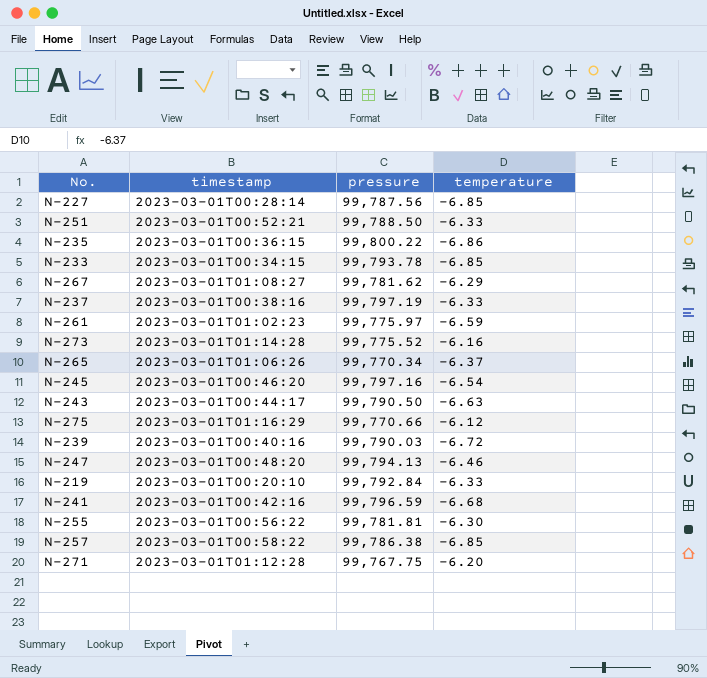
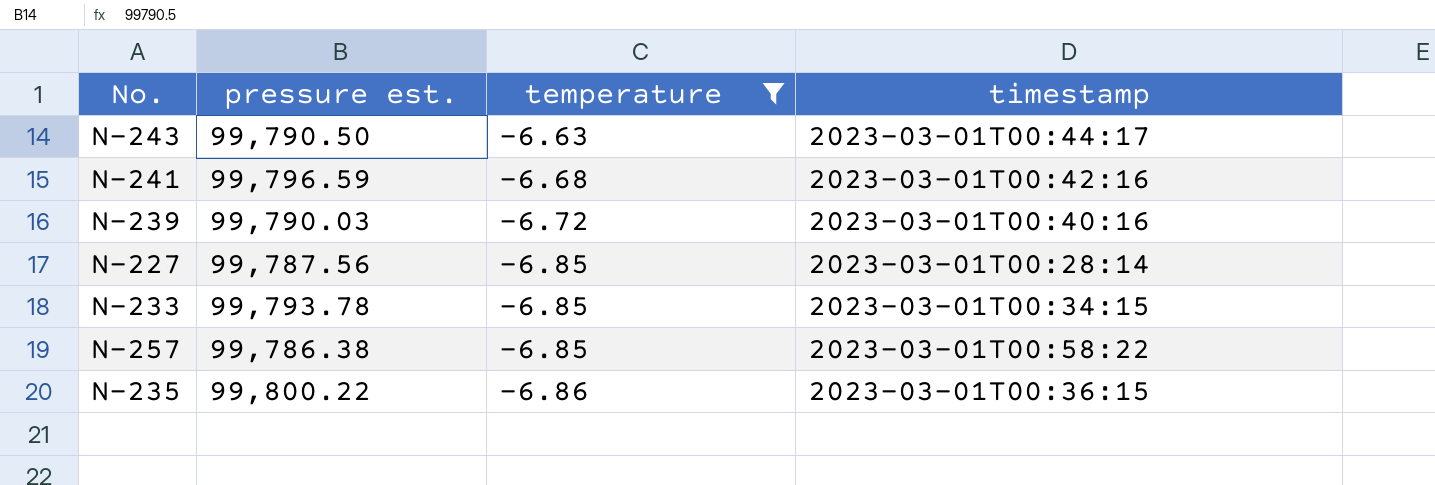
filter: none -> temperature <= -6.63
row order: none -> temperature descending
column name: pressure -> pressure est.
column timestamp | position: 2 -> 4

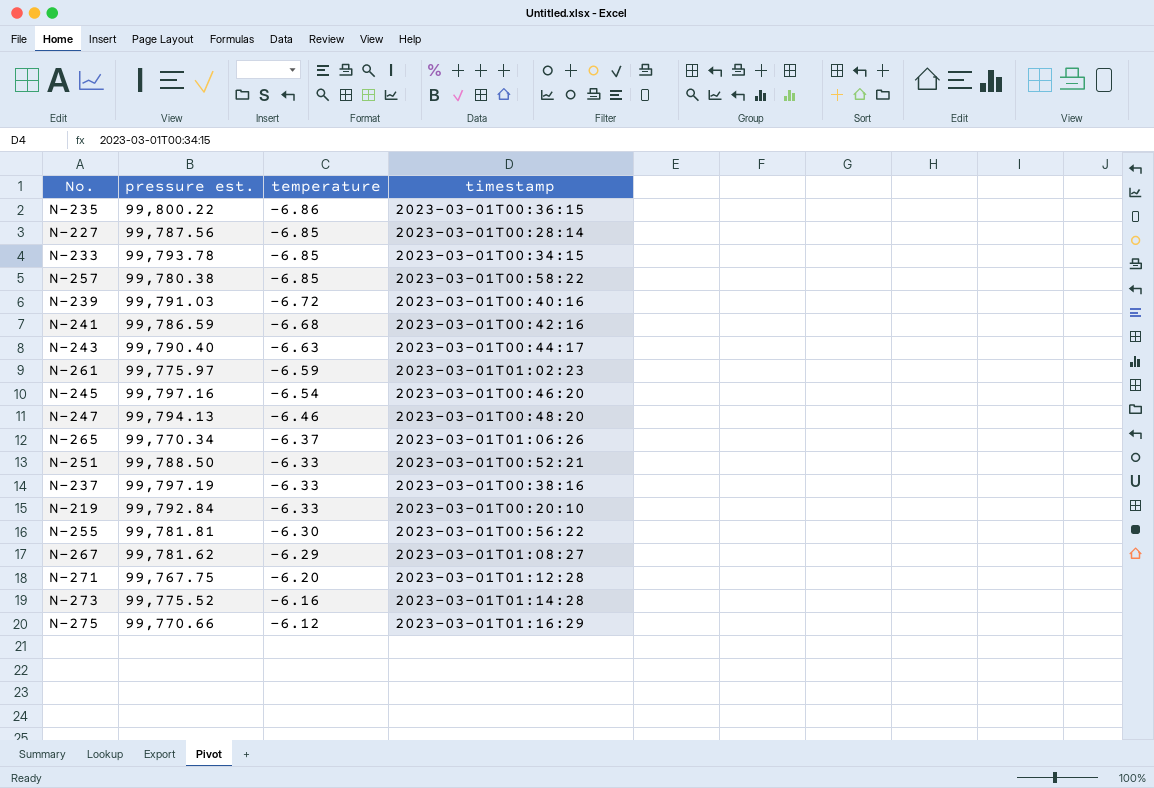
filter: temperature <= -6.63 -> none
row order: temperature descending -> temperature ascending
N-257 | pressure est.: 99,786.38 -> 99,780.38
N-239 | pressure est.: 99,790.03 -> 99,791.03
N-241 | pressure est.: 99,796.59 -> 99,786.59
N-243 | pressure est.: 99,790.50 -> 99,790.40

